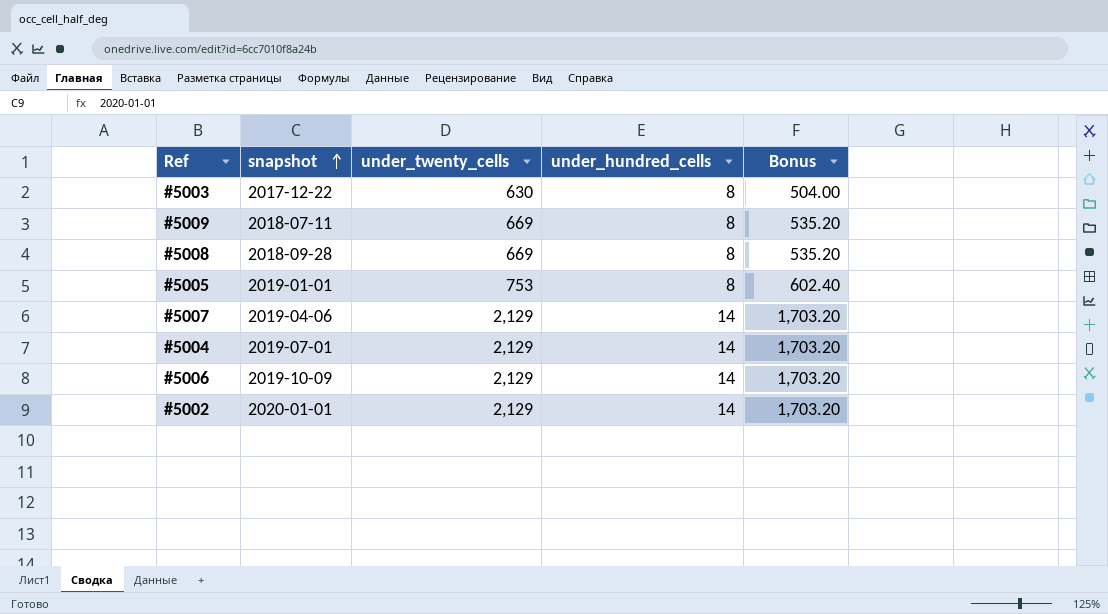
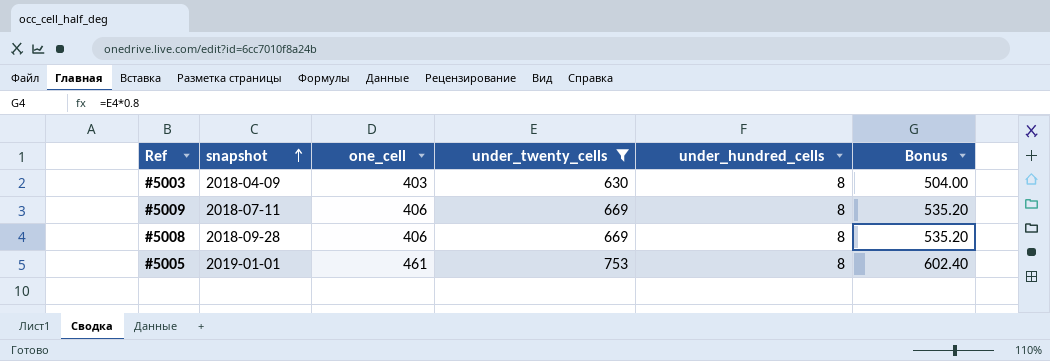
filter: none -> under_twenty_cells != 2,129
column one_cell | position: none -> 3
#5003 | snapshot: 2017-12-22 -> 2018-04-09

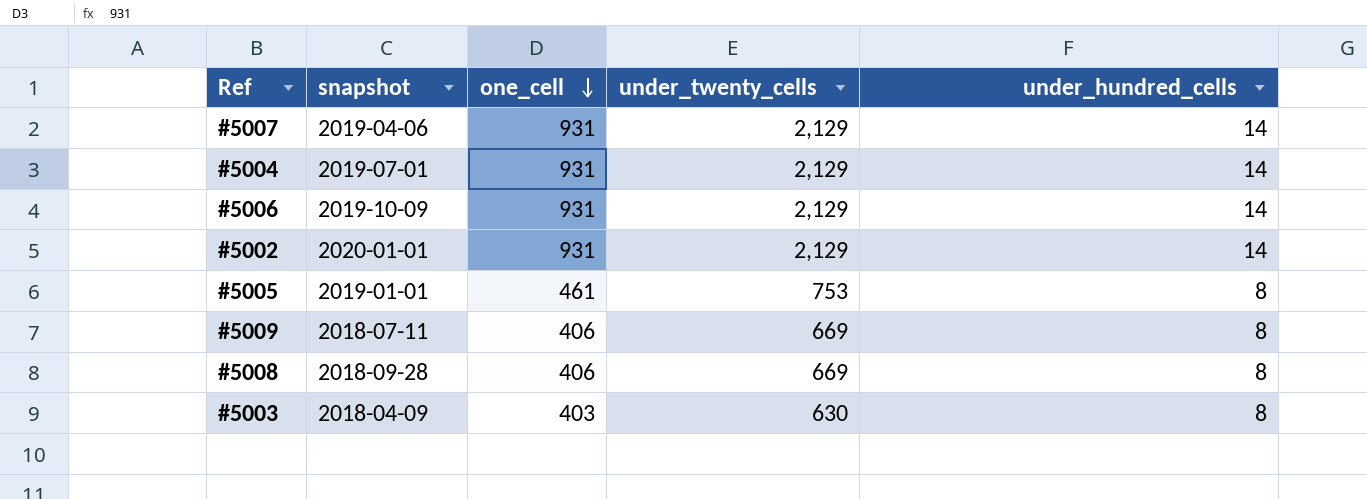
filter: under_twenty_cells != 2,129 -> none
row order: snapshot ascending -> one_cell descending
column Bonus | formula: [under_twenty_cells] * 0.8 -> none

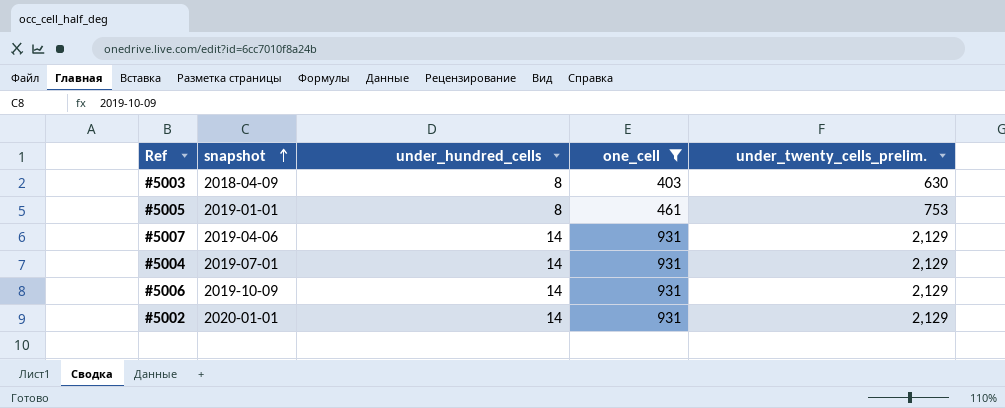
filter: none -> one_cell != 406
row order: one_cell descending -> snapshot ascending
column under_hundred_cells | position: 5 -> 3
column name: under_twenty_cells -> under_twenty_cells_prelim.

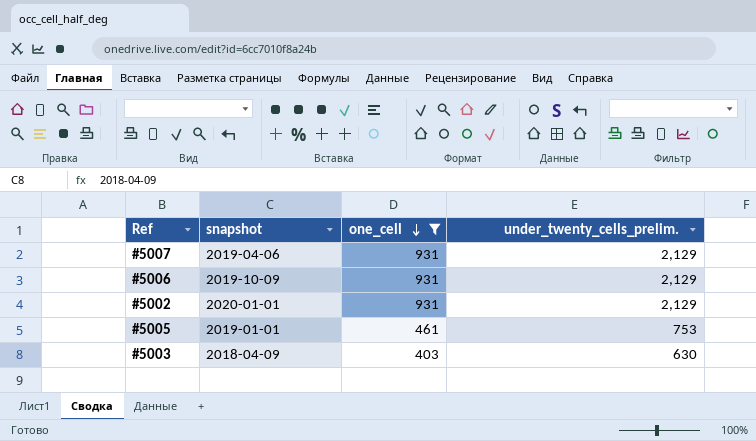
row order: snapshot ascending -> one_cell descending
column under_hundred_cells | position: 3 -> none
row #5004: 2019-07-01 | 14 | 931 | 2,129 -> none

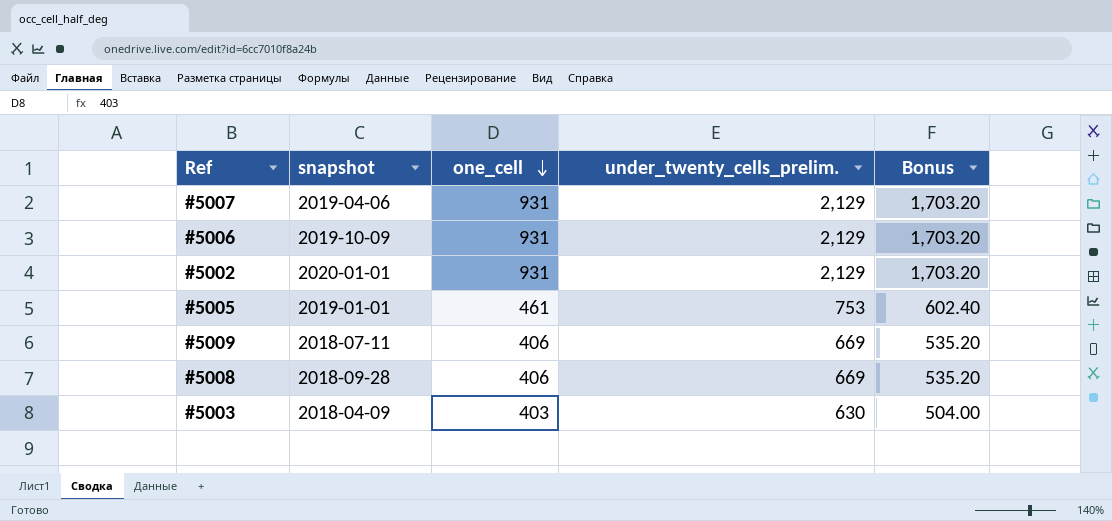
filter: one_cell != 406 -> none
column Bonus | formula: none -> [under_twenty_cells_prelim.] * 0.8

